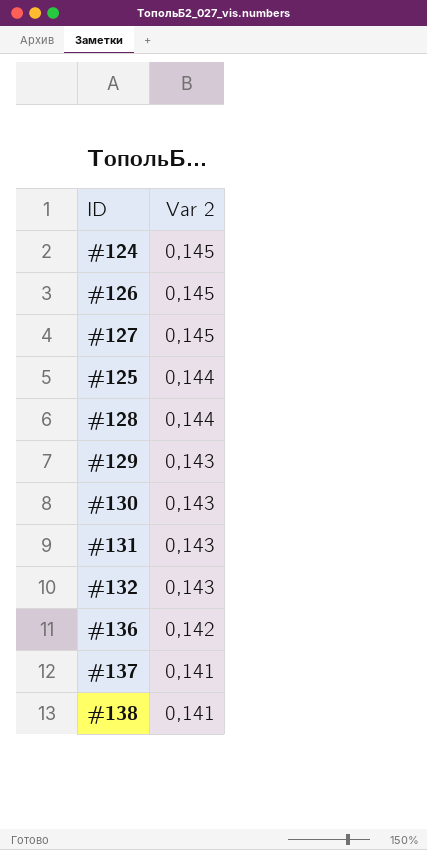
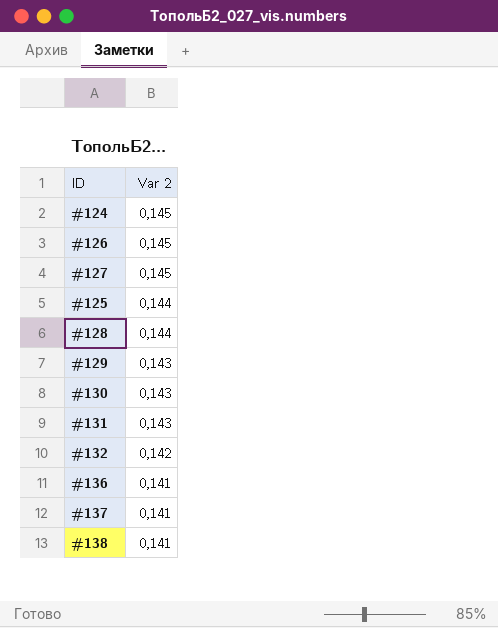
#132 | Var 2: 0,143 -> 0,142
#136 | Var 2: 0,142 -> 0,141

